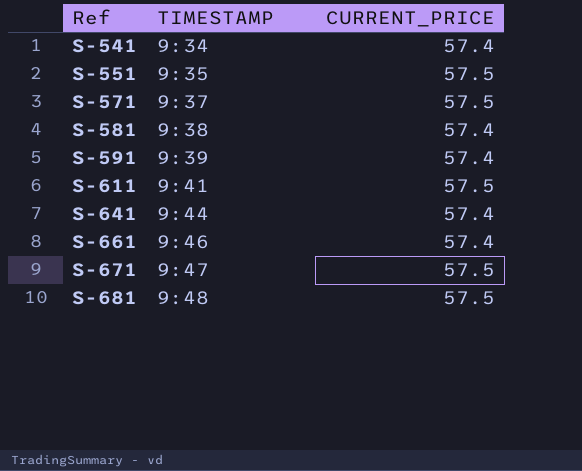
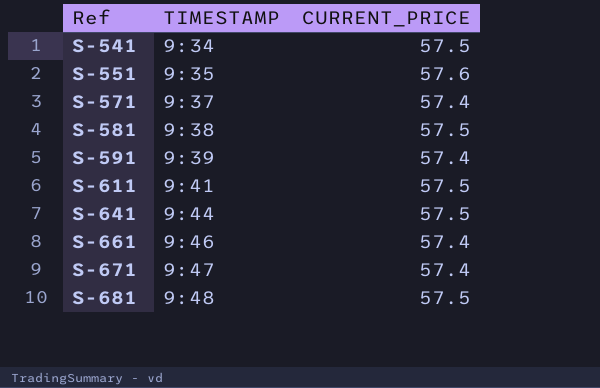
S-541 | CURRENT_PRICE: 57.4 -> 57.5
S-551 | CURRENT_PRICE: 57.5 -> 57.6
S-571 | CURRENT_PRICE: 57.5 -> 57.4
S-581 | CURRENT_PRICE: 57.4 -> 57.5
S-641 | CURRENT_PRICE: 57.4 -> 57.5
S-671 | CURRENT_PRICE: 57.5 -> 57.4

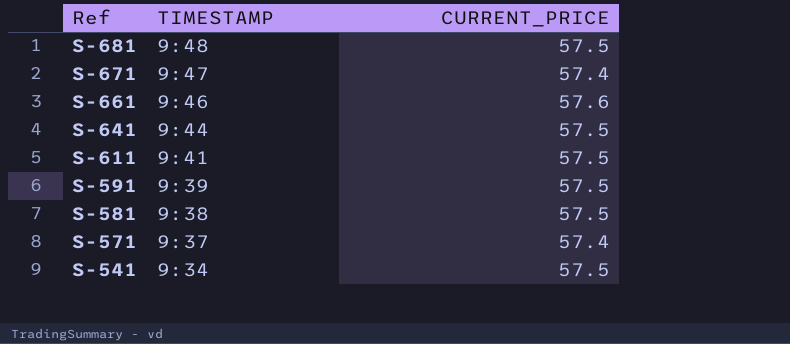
row order: Ref ascending -> Ref descending
row S-551: 9:35 | 57.6 -> none
S-661 | CURRENT_PRICE: 57.4 -> 57.6
S-591 | CURRENT_PRICE: 57.4 -> 57.5

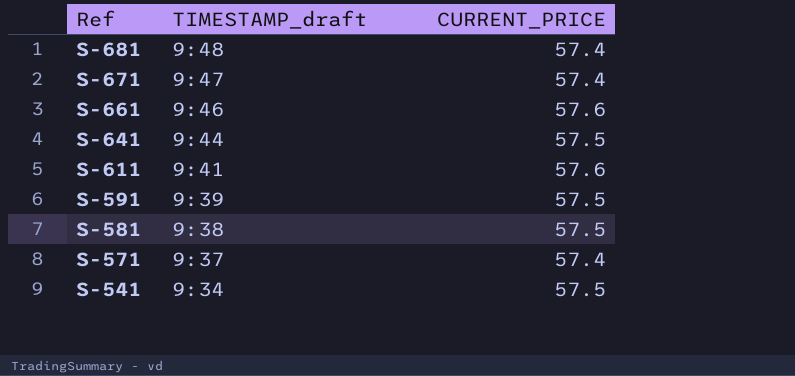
column name: TIMESTAMP -> TIMESTAMP_draft
S-681 | CURRENT_PRICE: 57.5 -> 57.4
S-611 | CURRENT_PRICE: 57.5 -> 57.6

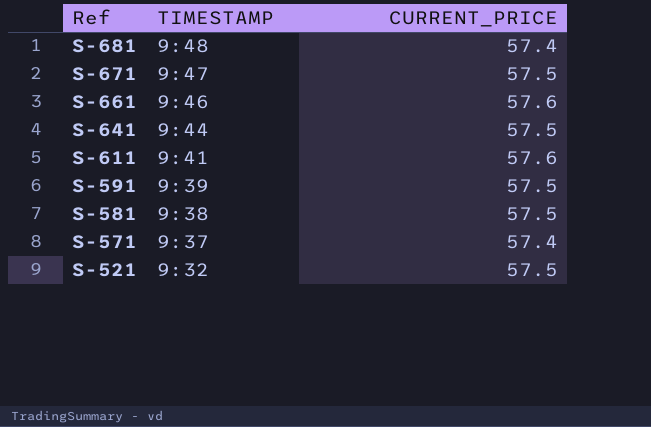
column name: TIMESTAMP_draft -> TIMESTAMP
row S-541: 9:34 | 57.5 -> none
S-671 | CURRENT_PRICE: 57.4 -> 57.5
row S-521: none -> 9:32 | 57.5

